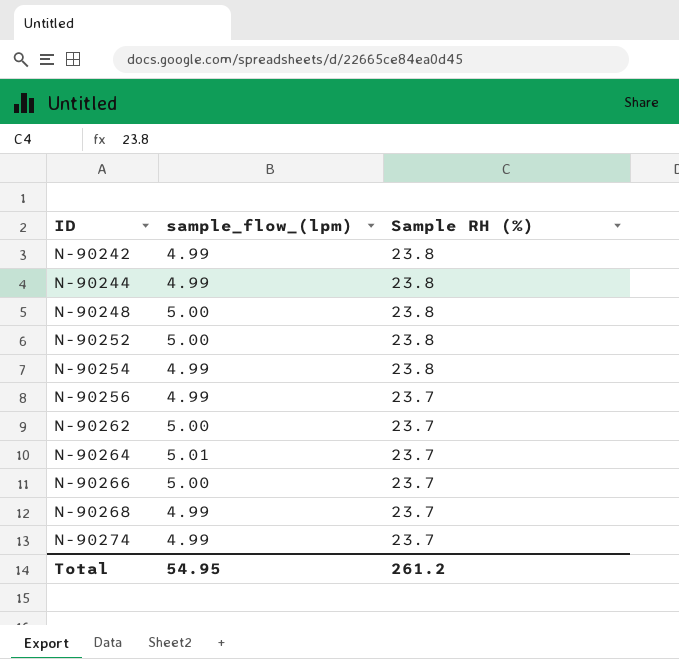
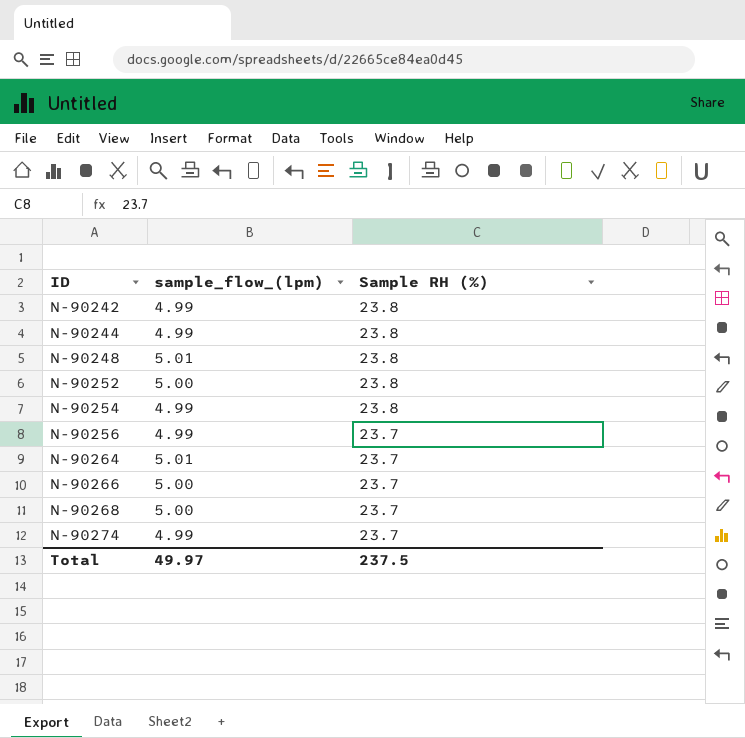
row N-90262: 5.00 | 23.7 -> none
N-90248 | sample_flow_(lpm): 5.00 -> 5.01
N-90268 | sample_flow_(lpm): 4.99 -> 5.00
Total | sample_flow_(lpm): 54.95 -> 49.97
Total | Sample RH (%): 261.2 -> 237.5

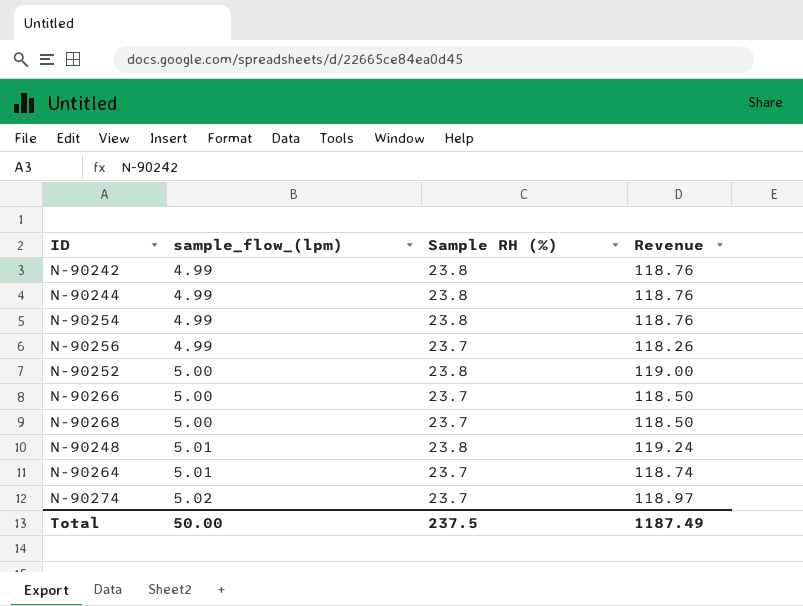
row order: ID ascending -> sample_flow_(lpm) ascending
column Revenue | formula: none -> [sample_flow_(lpm)] * [Sample RH (%)]
N-90274 | sample_flow_(lpm): 4.99 -> 5.02
Total | sample_flow_(lpm): 49.97 -> 50.00

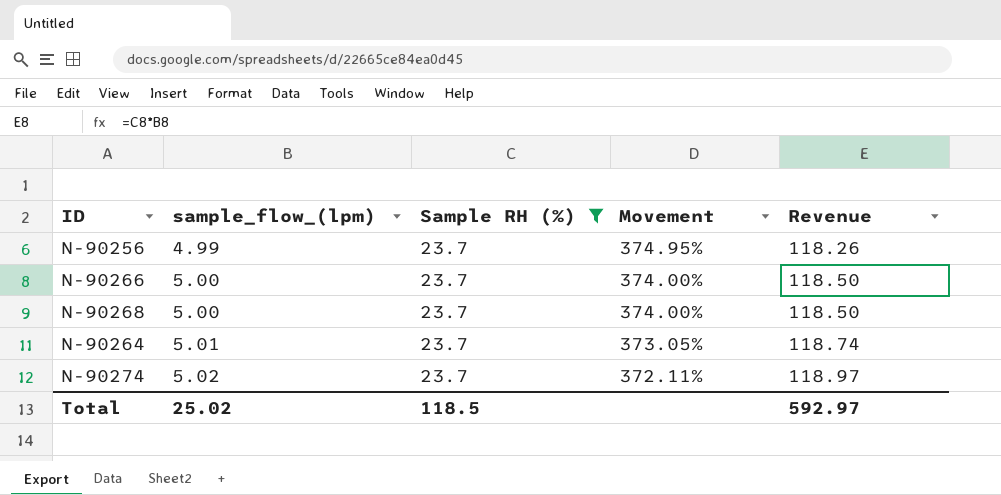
filter: none -> Sample RH (%) = 23.7
column Movement | formula: none -> ([Sample RH (%)] - [sample_flow_(lpm)]) / [sample_flow_(lpm)]
Total | sample_flow_(lpm): 50.00 -> 25.02
Total | Sample RH (%): 237.5 -> 118.5
Total | Revenue: 1187.49 -> 592.97

